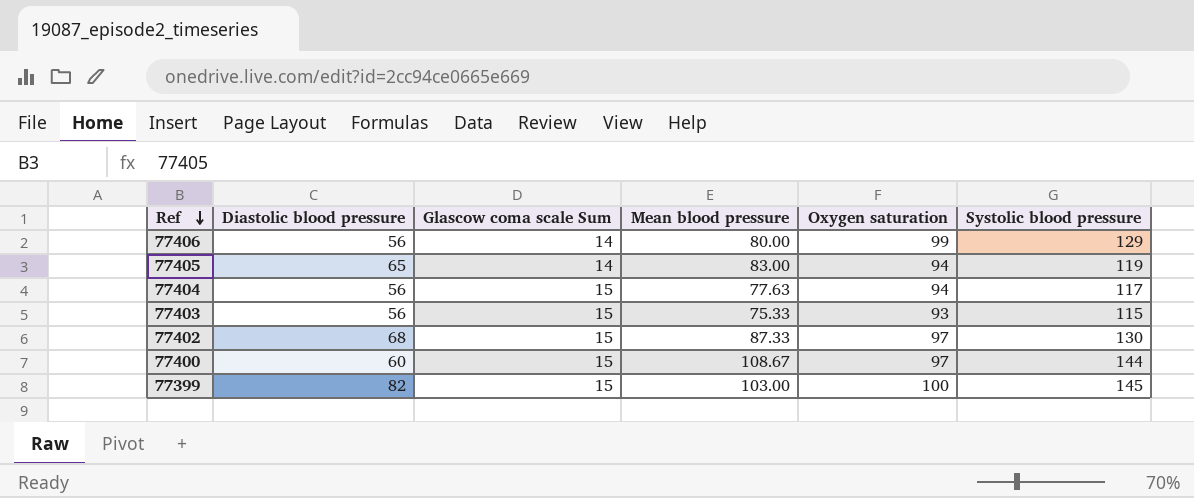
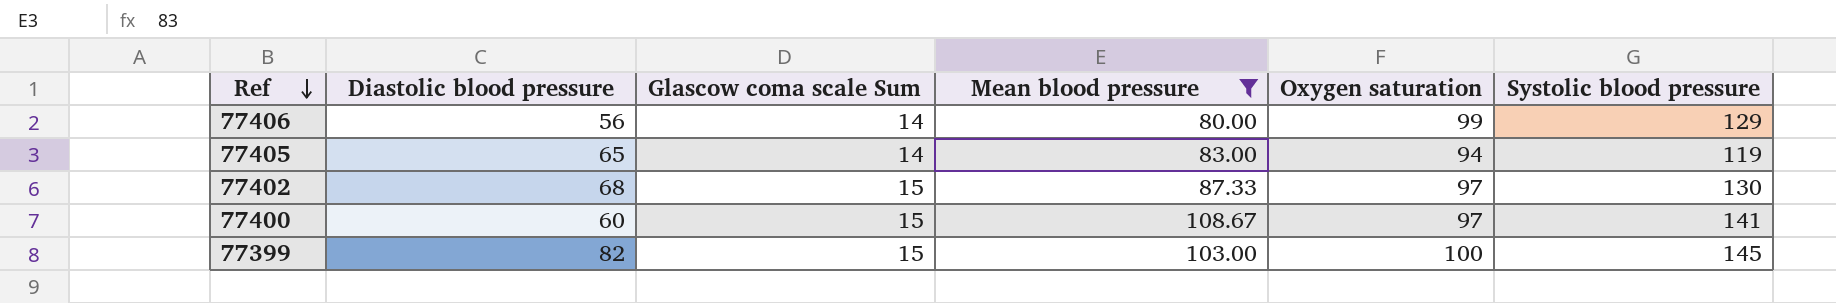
filter: none -> Mean blood pressure >= 80.00
77400 | Systolic blood pressure: 144 -> 141

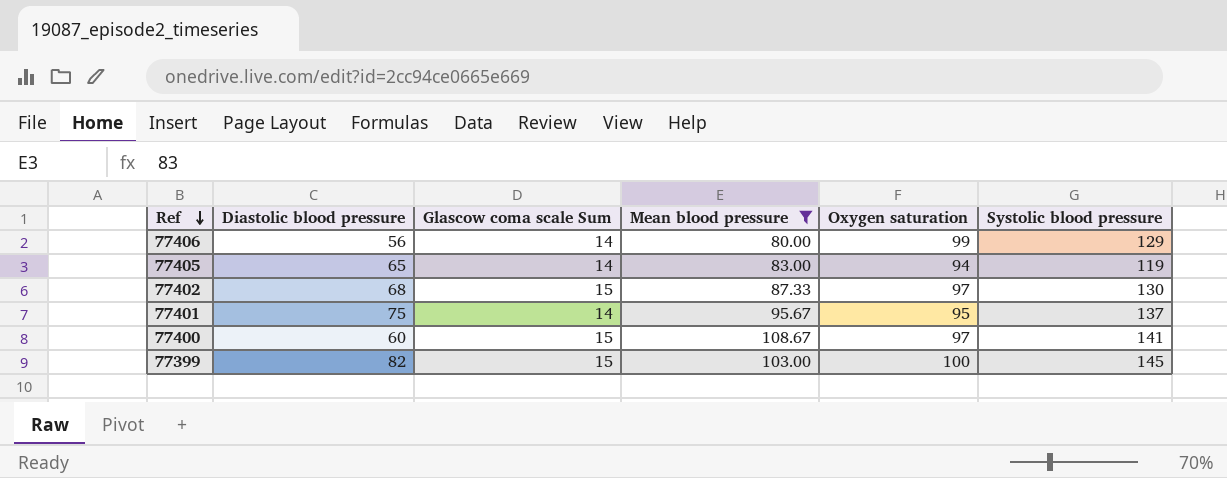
row 77401: none -> 75 | 14 | 95.67 | 95 | 137

